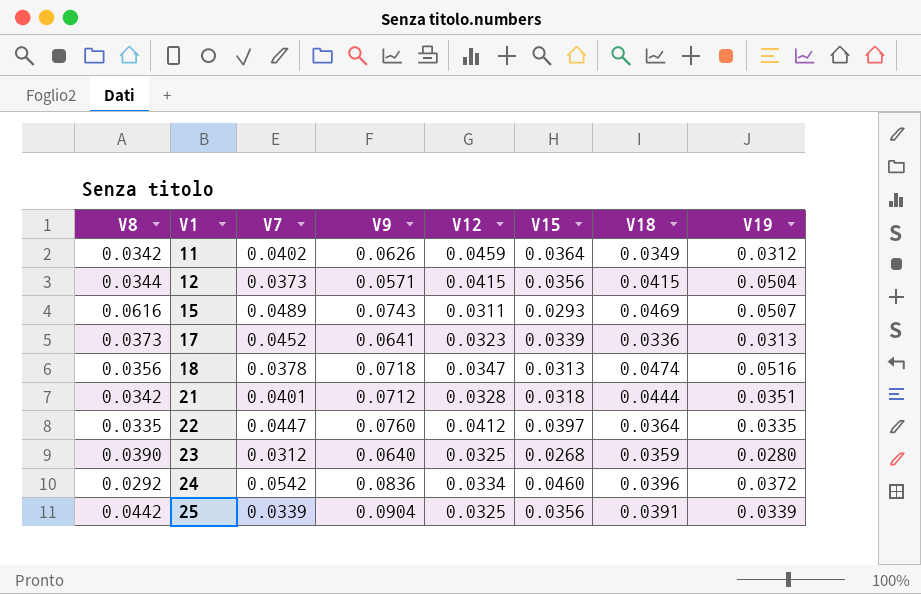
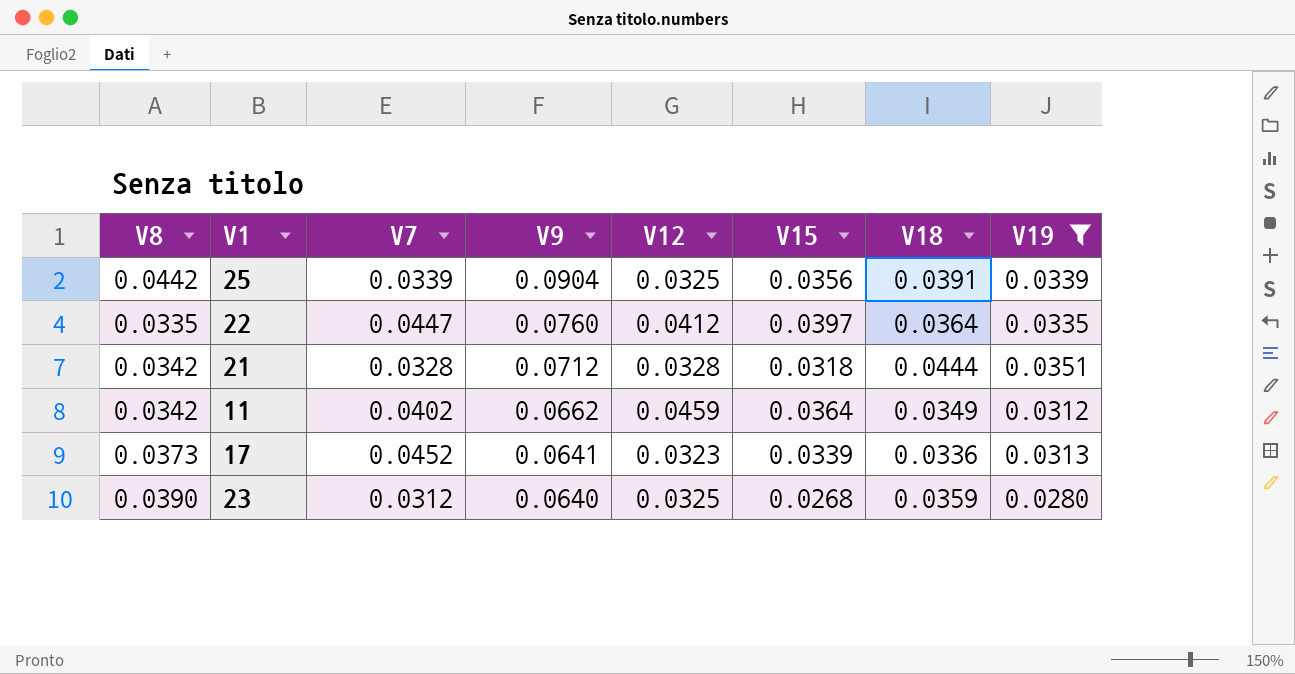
filter: none -> V19 <= 0.0351
row order: V1 ascending -> V9 descending
21 | V7: 0.0401 -> 0.0328
11 | V9: 0.0626 -> 0.0662

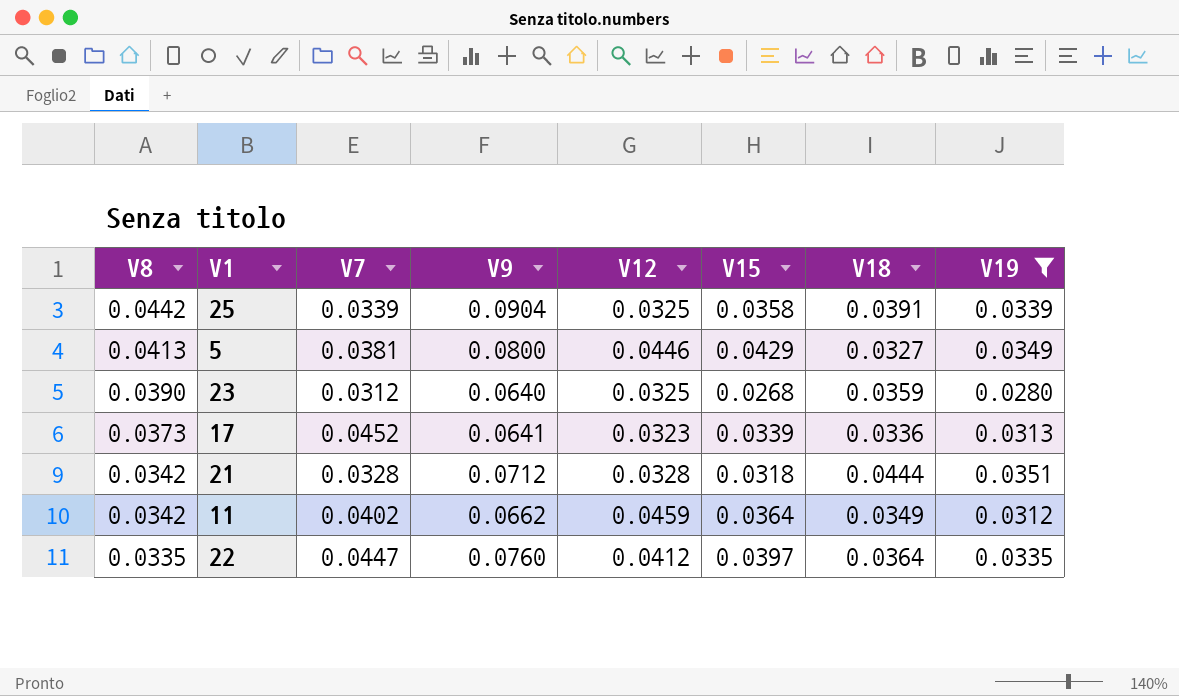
row order: V9 descending -> V8 descending
25 | V15: 0.0356 -> 0.0358
row 5: none -> 0.0413 | 0.0381 | 0.0800 | 0.0446 | 0.0429 | 0.0327 | 0.0349

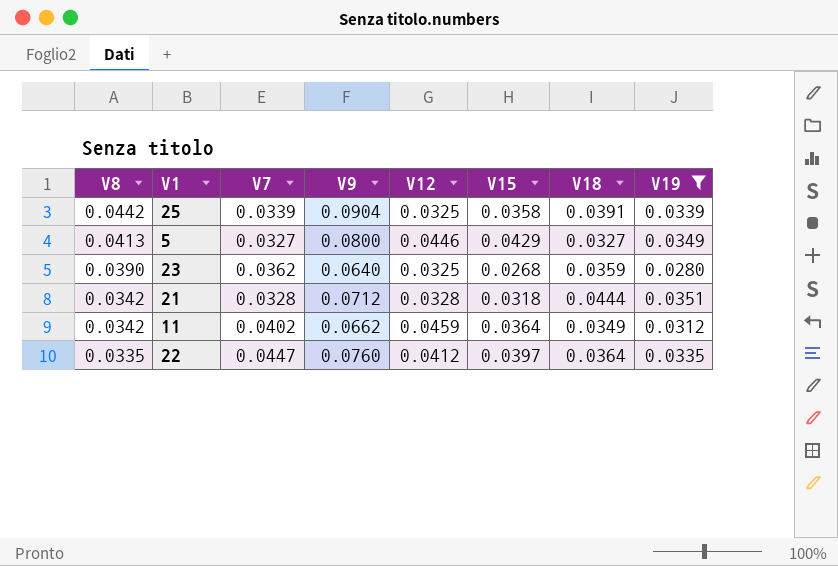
row 17: 0.0373 | 0.0452 | 0.0641 | 0.0323 | 0.0339 | 0.0336 | 0.0313 -> none
5 | V7: 0.0381 -> 0.0327
23 | V7: 0.0312 -> 0.0362

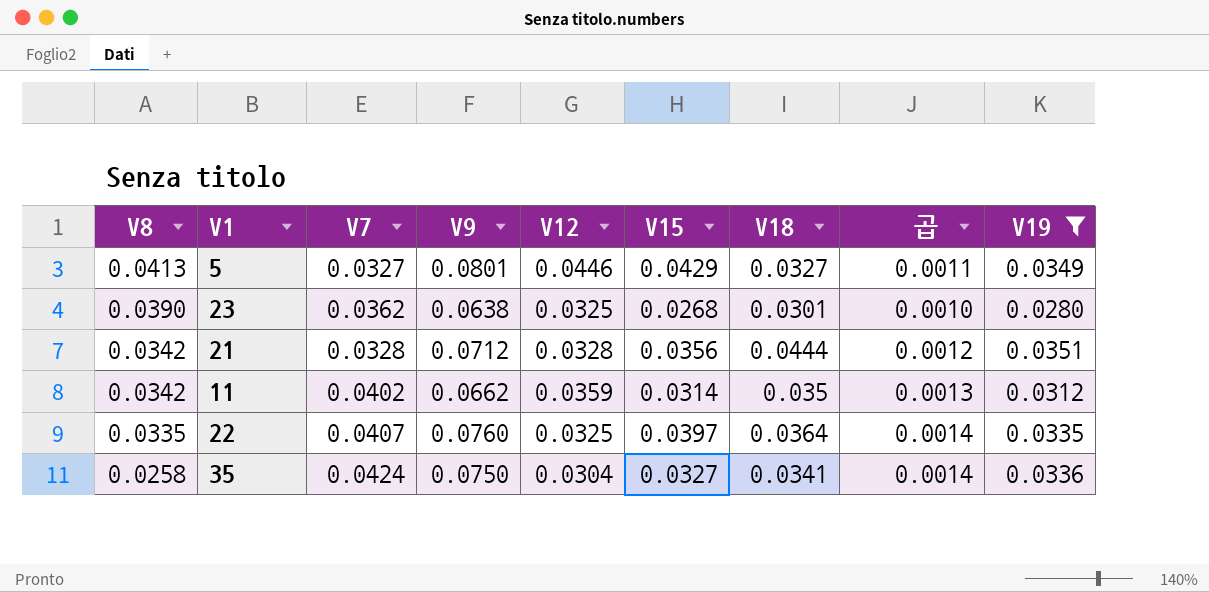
column 곱 | formula: none -> [V7] * [V19]
row 25: 0.0442 | 0.0339 | 0.0904 | 0.0325 | 0.0358 | 0.0391 | 0.0339 -> none
5 | V9: 0.0800 -> 0.0801
23 | V9: 0.0640 -> 0.0638
23 | V18: 0.0359 -> 0.0301
21 | V15: 0.0318 -> 0.0356
11 | V12: 0.0459 -> 0.0359
11 | V15: 0.0364 -> 0.0314
11 | V18: 0.0349 -> 0.035
22 | V7: 0.0447 -> 0.0407
22 | V12: 0.0412 -> 0.0325
row 35: none -> 0.0258 | 0.0424 | 0.0750 | 0.0304 | 0.0327 | 0.0341 | 0.0014 | 0.0336

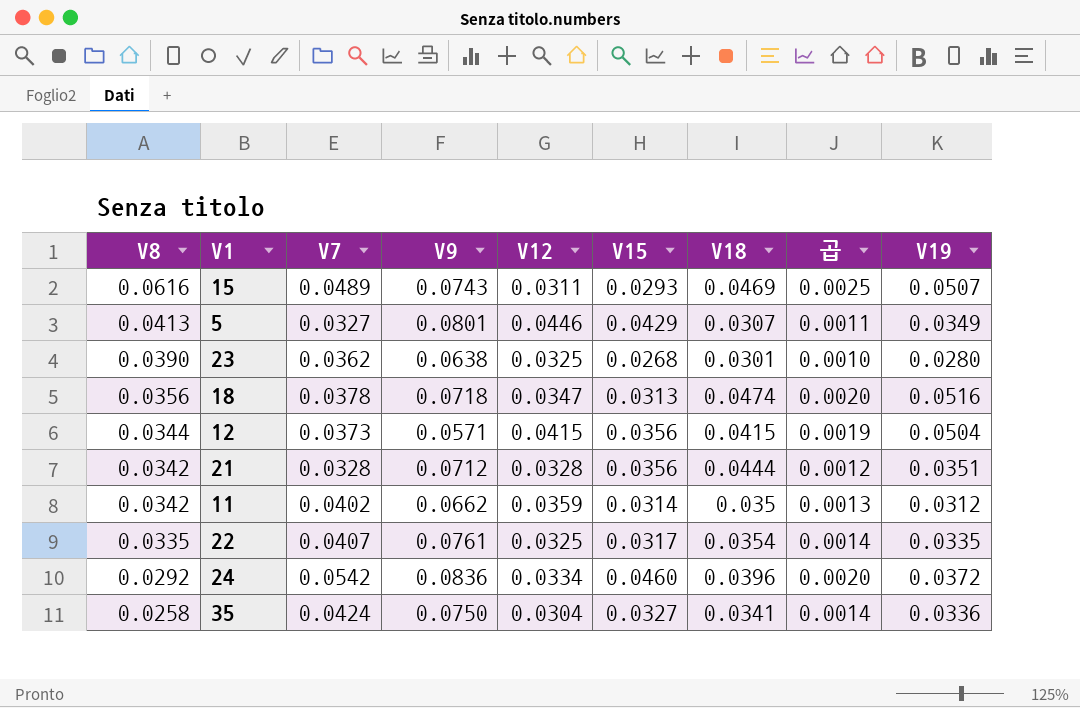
filter: V19 <= 0.0351 -> none
5 | V18: 0.0327 -> 0.0307
22 | V9: 0.0760 -> 0.0761
22 | V15: 0.0397 -> 0.0317
22 | V18: 0.0364 -> 0.0354

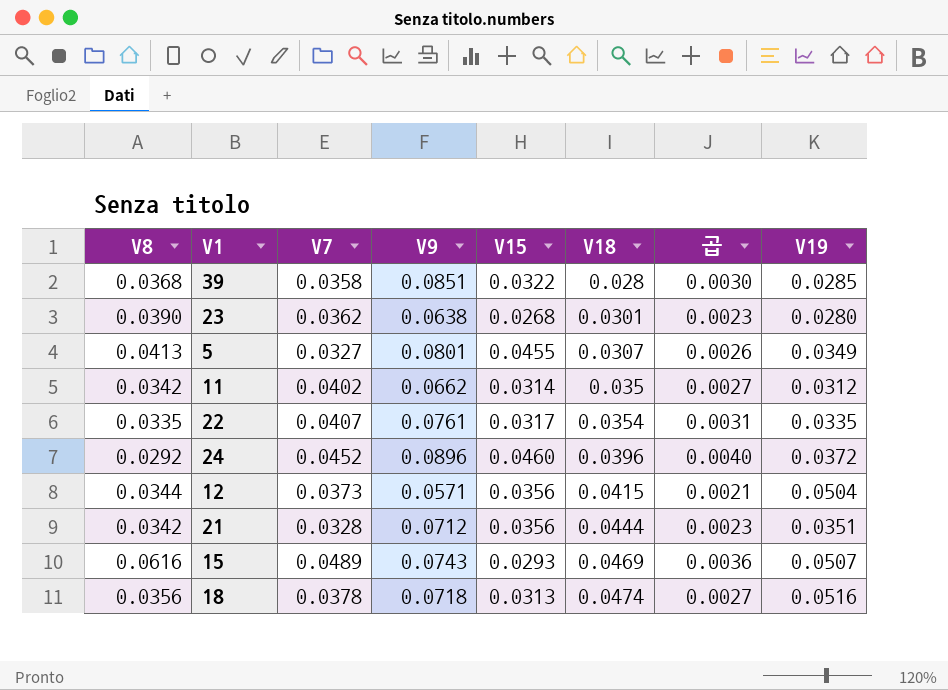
row order: V8 descending -> V18 ascending
column V12 | position: 5 -> none
column 곱 | formula: [V7] * [V19] -> [V7] * [V9]
row 35: 0.0258 | 0.0424 | 0.0750 | 0.0304 | 0.0327 | 0.0341 | 0.0014 | 0.0336 -> none
row 39: none -> 0.0368 | 0.0358 | 0.0851 | 0.0322 | 0.028 | 0.0030 | 0.0285
5 | V15: 0.0429 -> 0.0455
24 | V7: 0.0542 -> 0.0452
24 | V9: 0.0836 -> 0.0896

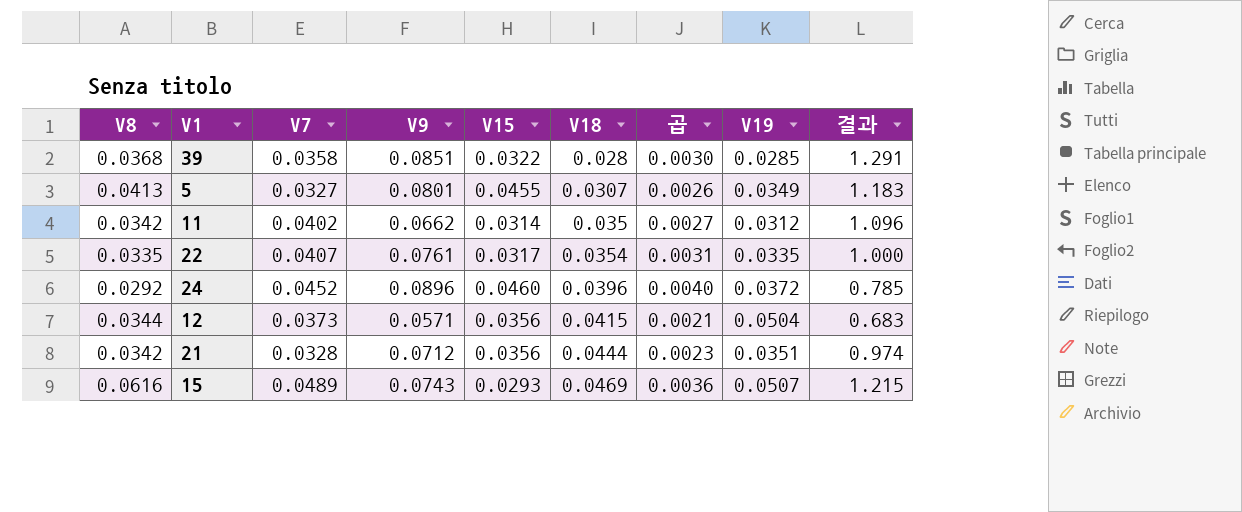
column 결과 | formula: none -> [V8] / [V19]
row 23: 0.0390 | 0.0362 | 0.0638 | 0.0268 | 0.0301 | 0.0023 | 0.0280 -> none
row 18: 0.0356 | 0.0378 | 0.0718 | 0.0313 | 0.0474 | 0.0027 | 0.0516 -> none

